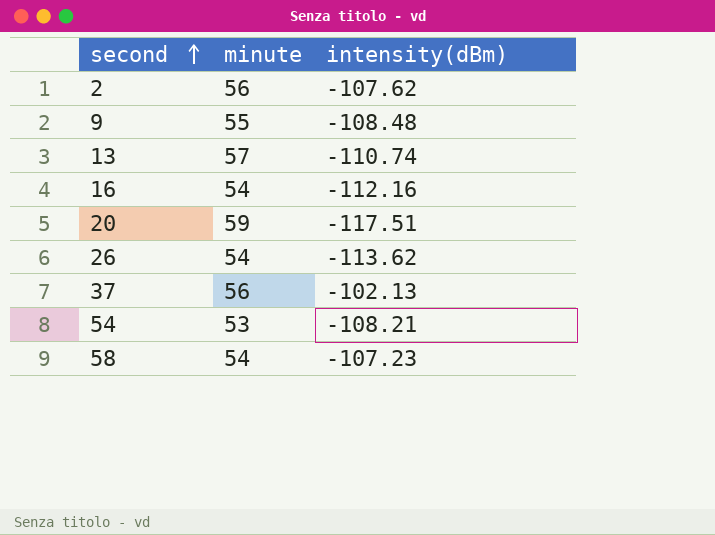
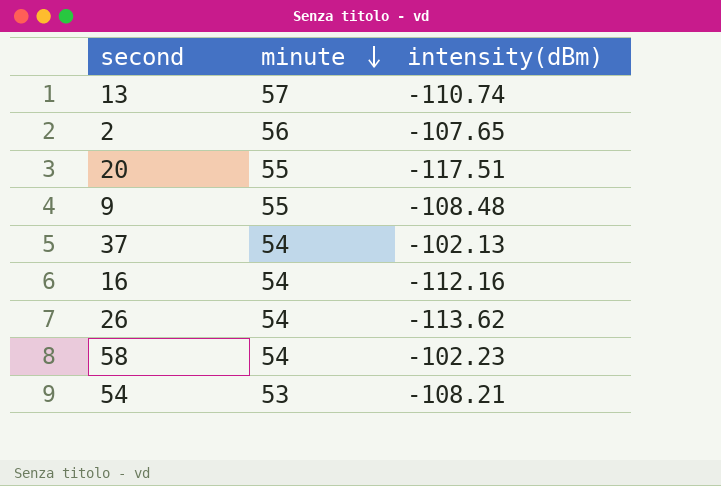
row order: second ascending -> minute descending
2 | intensity(dBm): -107.62 -> -107.65
20 | minute: 59 -> 55
37 | minute: 56 -> 54
58 | intensity(dBm): -107.23 -> -102.23

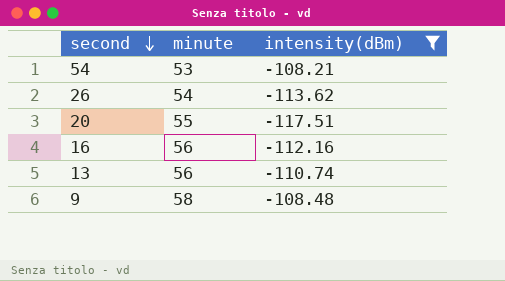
filter: none -> intensity(dBm) <= -108.21
row order: minute descending -> second descending
16 | minute: 54 -> 56
13 | minute: 57 -> 56
9 | minute: 55 -> 58

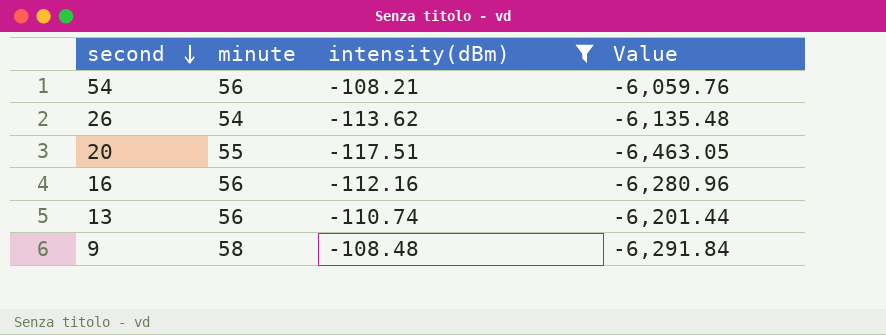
column Value | formula: none -> [minute] * [intensity(dBm)]
54 | minute: 53 -> 56

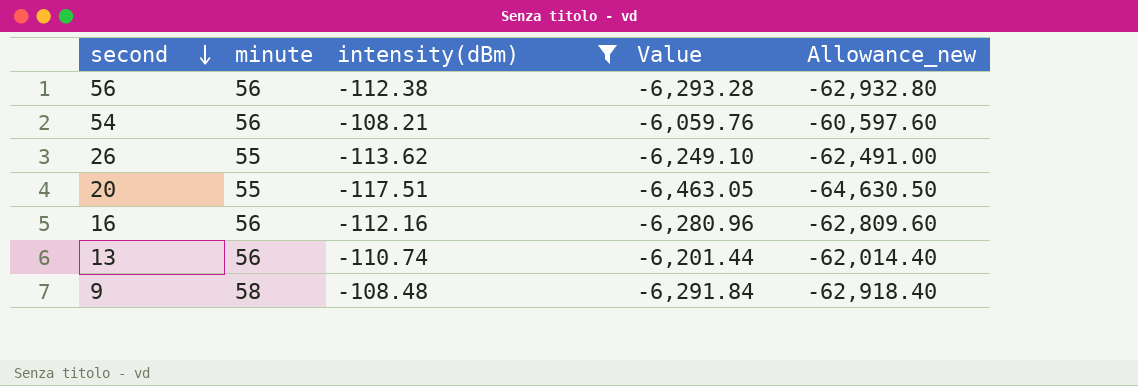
column Allowance_new | formula: none -> [Value] * 10
row 56: none -> 56 | -112.38 | -6,293.28 | -62,932.80
26 | minute: 54 -> 55
26 | Value: -6,135.48 -> -6,249.10

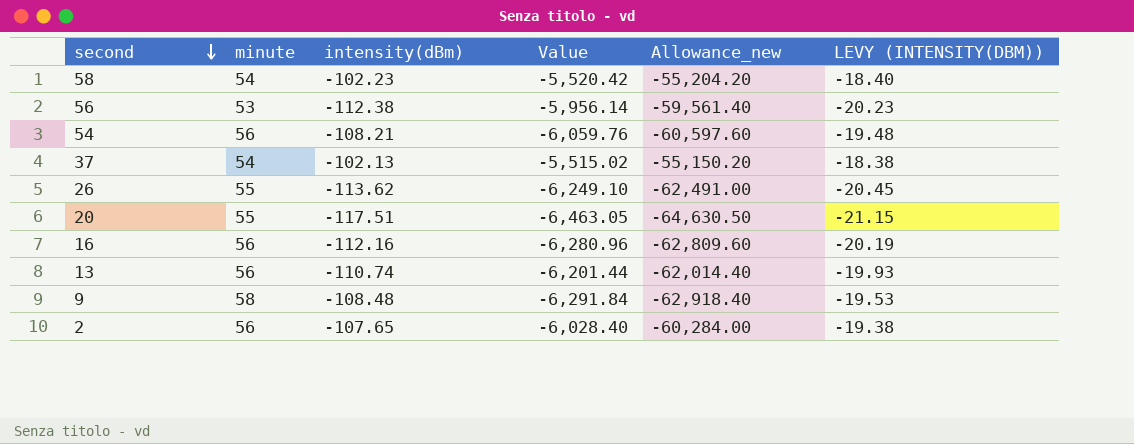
filter: intensity(dBm) <= -108.21 -> none
column LEVY (INTENSITY(DBM)) | formula: none -> [intensity(dBm)] * 0.18
56 | minute: 56 -> 53
56 | Value: -6,293.28 -> -5,956.14
56 | Allowance_new: -62,932.80 -> -59,561.40

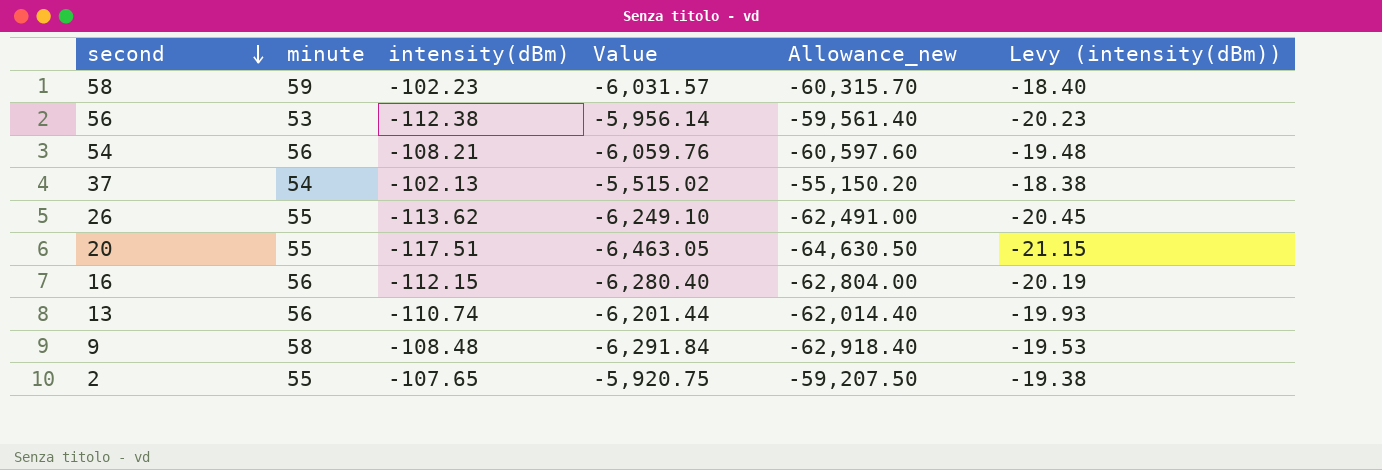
column name: LEVY (INTENSITY(DBM)) -> Levy (intensity(dBm))
58 | minute: 54 -> 59
58 | Value: -5,520.42 -> -6,031.57
58 | Allowance_new: -55,204.20 -> -60,315.70
16 | intensity(dBm): -112.16 -> -112.15
16 | Value: -6,280.96 -> -6,280.40
16 | Allowance_new: -62,809.60 -> -62,804.00
2 | minute: 56 -> 55
2 | Value: -6,028.40 -> -5,920.75
2 | Allowance_new: -60,284.00 -> -59,207.50

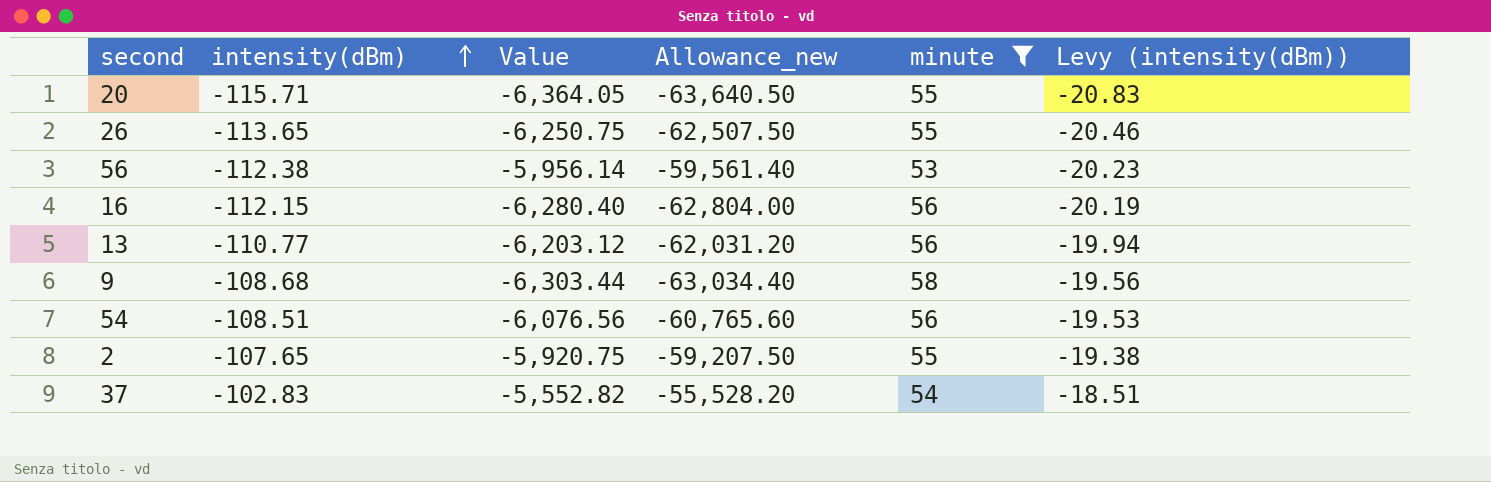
filter: none -> minute != 59
row order: second descending -> intensity(dBm) ascending
column minute | position: 2 -> 5
20 | intensity(dBm): -117.51 -> -115.71
20 | Value: -6,463.05 -> -6,364.05
20 | Allowance_new: -64,630.50 -> -63,640.50
20 | Levy (intensity(dBm)): -21.15 -> -20.83
26 | intensity(dBm): -113.62 -> -113.65
26 | Value: -6,249.10 -> -6,250.75
26 | Allowance_new: -62,491.00 -> -62,507.50
26 | Levy (intensity(dBm)): -20.45 -> -20.46
13 | intensity(dBm): -110.74 -> -110.77
13 | Value: -6,201.44 -> -6,203.12
13 | Allowance_new: -62,014.40 -> -62,031.20
13 | Levy (intensity(dBm)): -19.93 -> -19.94
9 | intensity(dBm): -108.48 -> -108.68
9 | Value: -6,291.84 -> -6,303.44
9 | Allowance_new: -62,918.40 -> -63,034.40
9 | Levy (intensity(dBm)): -19.53 -> -19.56
54 | intensity(dBm): -108.21 -> -108.51
54 | Value: -6,059.76 -> -6,076.56
54 | Allowance_new: -60,597.60 -> -60,765.60
54 | Levy (intensity(dBm)): -19.48 -> -19.53
37 | intensity(dBm): -102.13 -> -102.83
37 | Value: -5,515.02 -> -5,552.82
37 | Allowance_new: -55,150.20 -> -55,528.20
37 | Levy (intensity(dBm)): -18.38 -> -18.51

